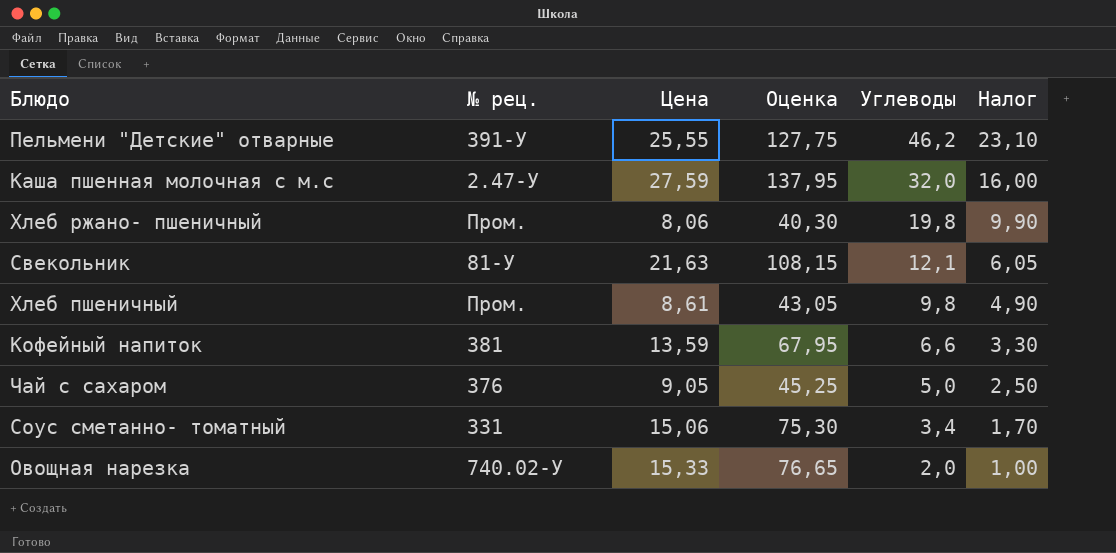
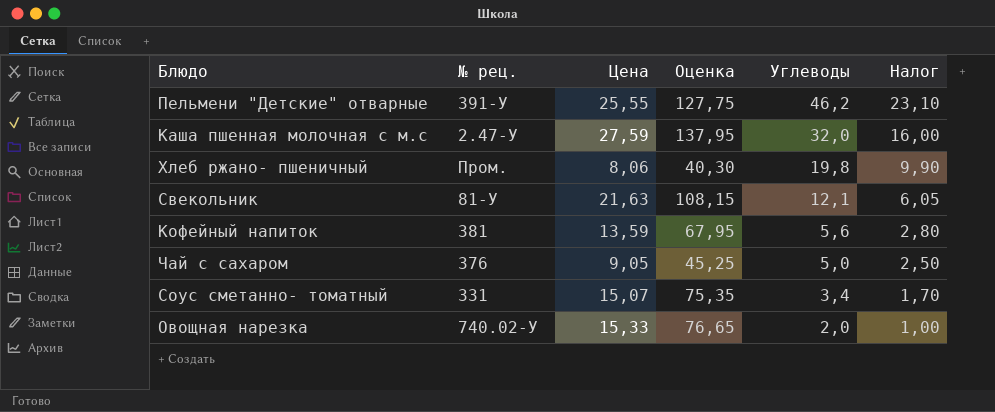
row Хлеб пшеничный: Пром. | 8,61 | 43,05 | 9,8 | 4,90 -> none
Кофейный напиток | Углеводы: 6,6 -> 5,6
Кофейный напиток | Налог: 3,30 -> 2,80
Соус сметанно- томатный | Цена: 15,06 -> 15,07
Соус сметанно- томатный | Оценка: 75,30 -> 75,35

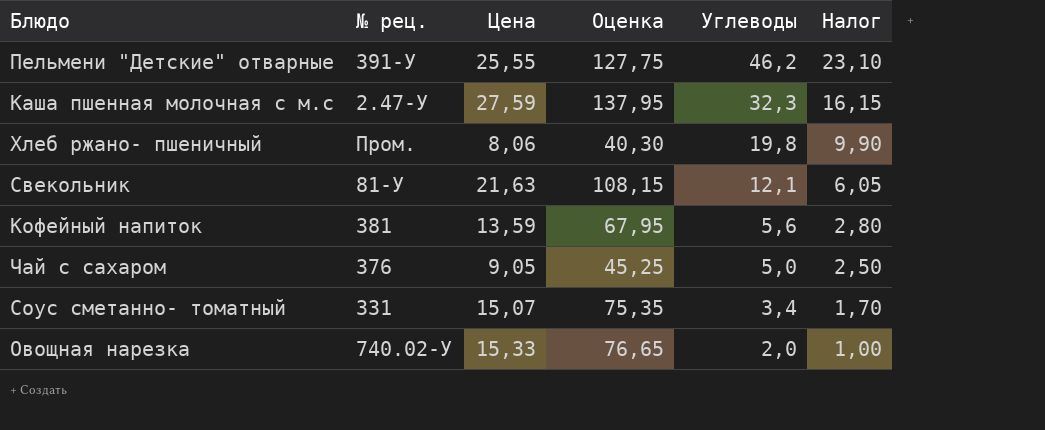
Каша пшенная молочная с м.с | Углеводы: 32,0 -> 32,3
Каша пшенная молочная с м.с | Налог: 16,00 -> 16,15

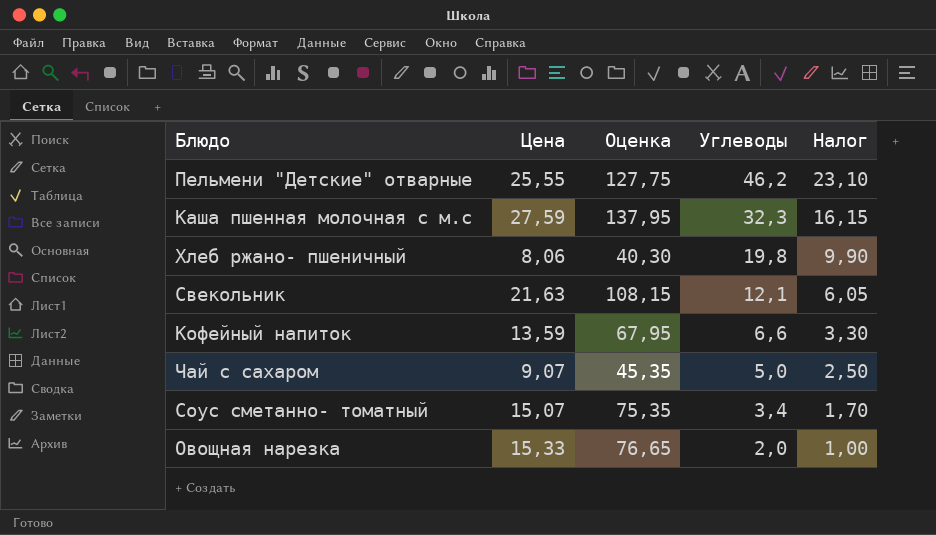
column № рец. | position: 2 -> none
Кофейный напиток | Углеводы: 5,6 -> 6,6
Кофейный напиток | Налог: 2,80 -> 3,30
Чай с сахаром | Цена: 9,05 -> 9,07
Чай с сахаром | Оценка: 45,25 -> 45,35

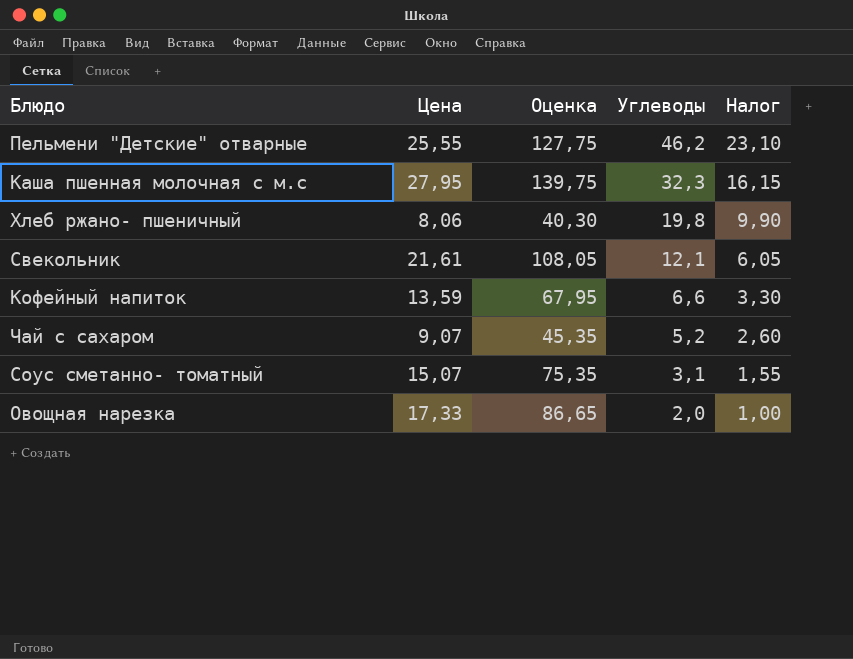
Каша пшенная молочная с м.с | Цена: 27,59 -> 27,95
Каша пшенная молочная с м.с | Оценка: 137,95 -> 139,75
Свекольник | Цена: 21,63 -> 21,61
Свекольник | Оценка: 108,15 -> 108,05
Чай с сахаром | Углеводы: 5,0 -> 5,2
Чай с сахаром | Налог: 2,50 -> 2,60
Соус сметанно- томатный | Углеводы: 3,4 -> 3,1
Соус сметанно- томатный | Налог: 1,70 -> 1,55
Овощная нарезка | Цена: 15,33 -> 17,33
Овощная нарезка | Оценка: 76,65 -> 86,65

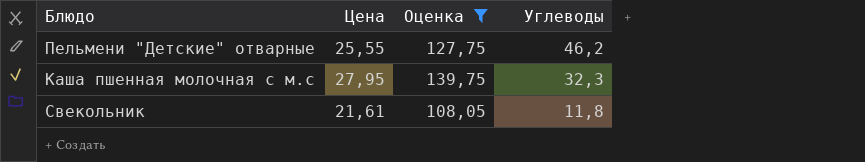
filter: none -> Оценка >= 108,05
column Налог | formula: [Углеводы] * 0,5 -> none
Свекольник | Углеводы: 12,1 -> 11,8

